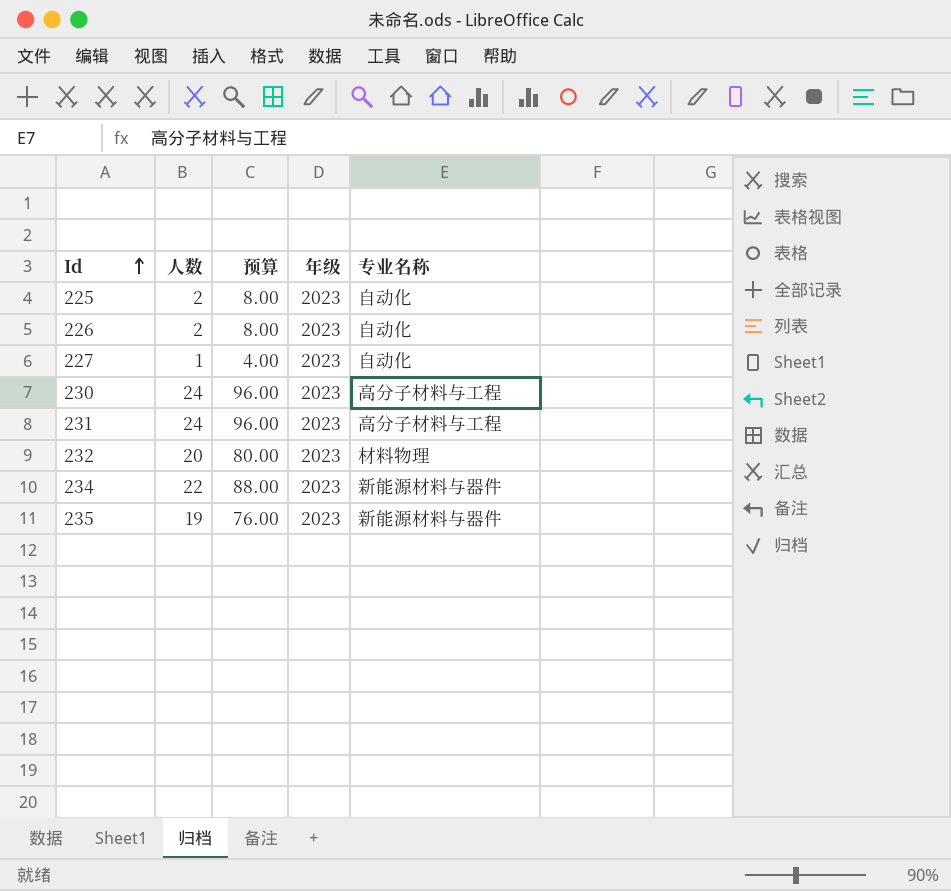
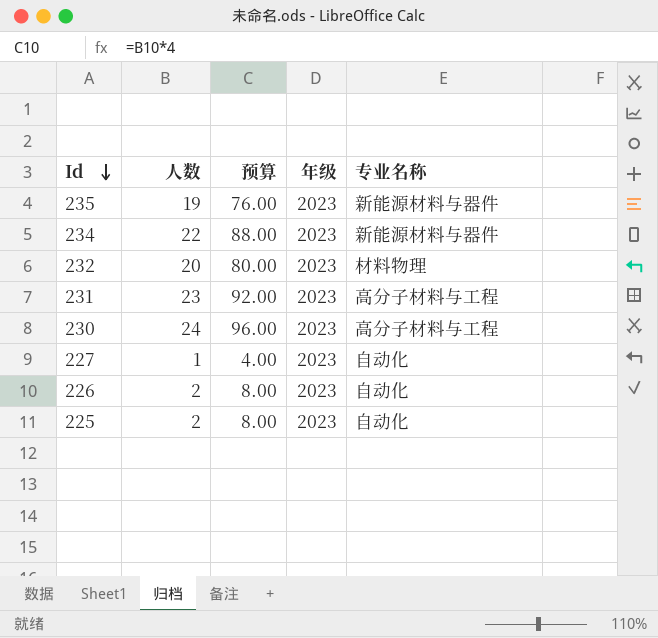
row order: Id ascending -> Id descending
231 | 人数: 24 -> 23
231 | 预算: 96.00 -> 92.00

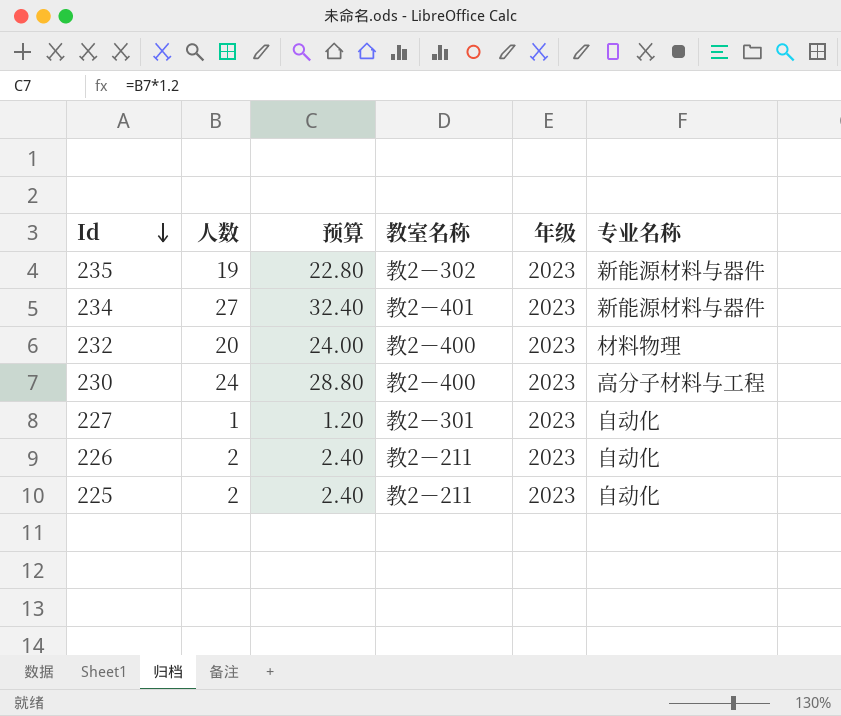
column 预算 | formula: [人数] * 4 -> [人数] * 1.2
column 教室名称 | position: none -> 4
row 231: 23 | 92.00 | 2023 | 高分子材料与工程 -> none
234 | 人数: 22 -> 27

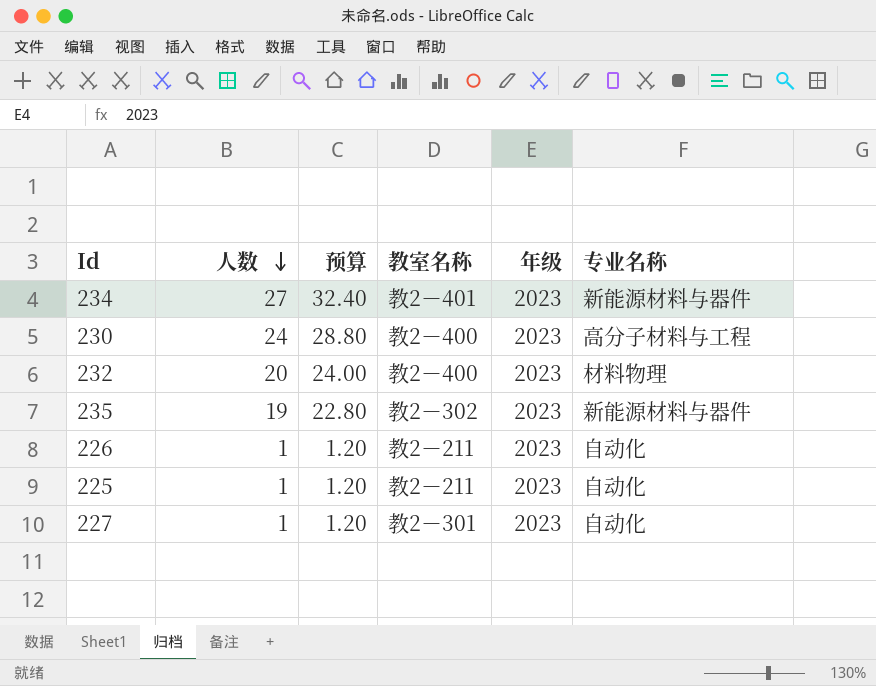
row order: Id descending -> 人数 descending
226 | 人数: 2 -> 1
226 | 预算: 2.40 -> 1.20
225 | 人数: 2 -> 1
225 | 预算: 2.40 -> 1.20

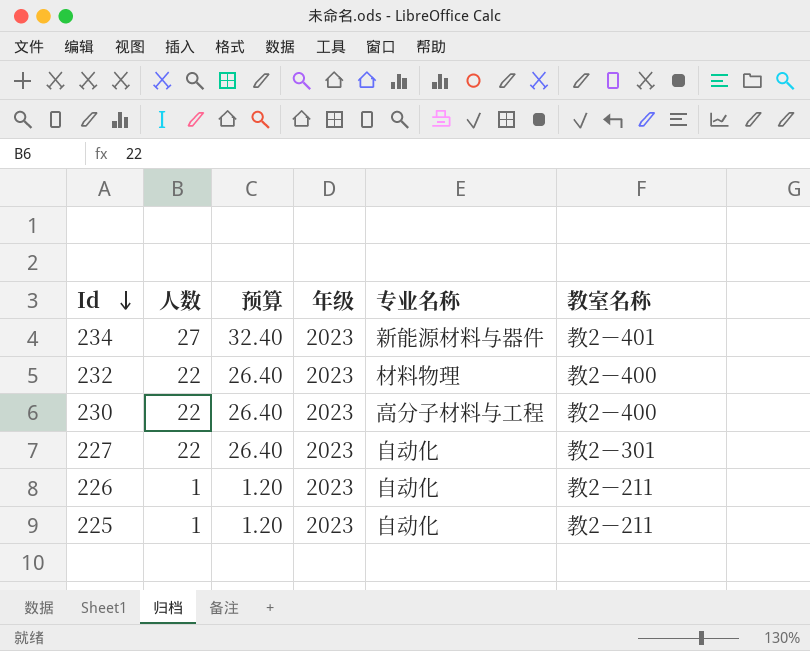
row order: 人数 descending -> Id descending
column 教室名称 | position: 4 -> 6
row 235: 19 | 22.80 | 教2－302 | 2023 | 新能源材料与器件 -> none
232 | 人数: 20 -> 22
232 | 预算: 24.00 -> 26.40
230 | 人数: 24 -> 22
230 | 预算: 28.80 -> 26.40
227 | 人数: 1 -> 22
227 | 预算: 1.20 -> 26.40

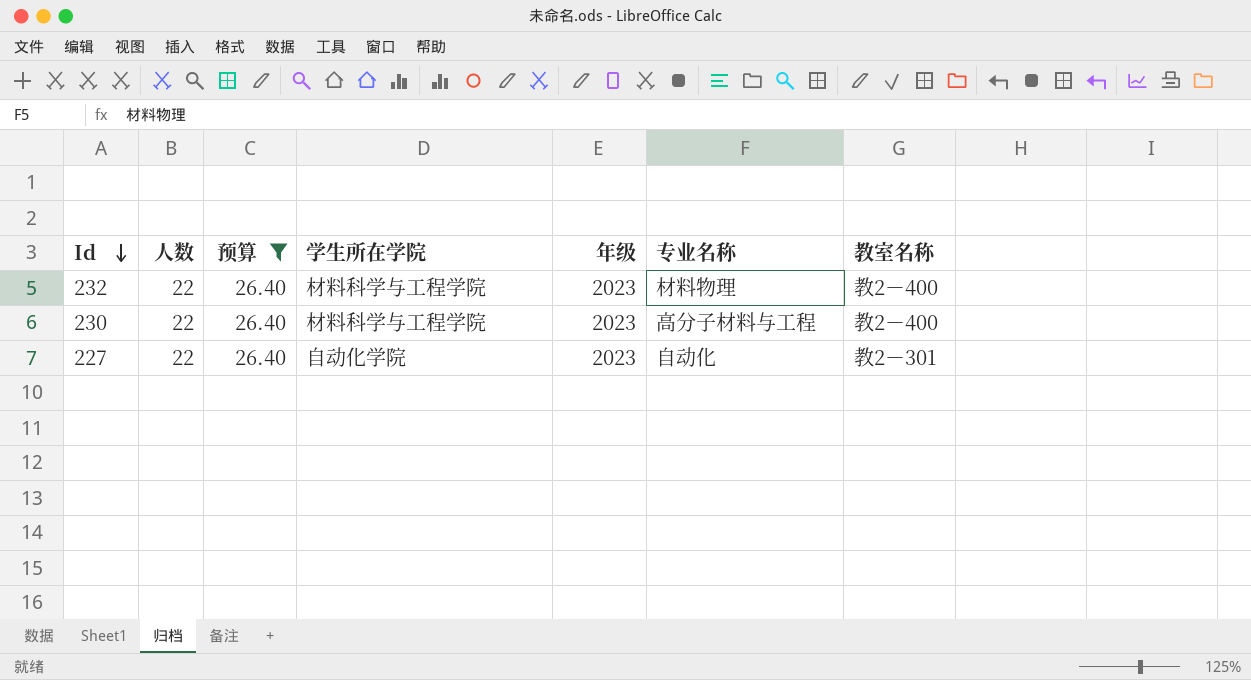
filter: none -> 预算 = 26.40
column 学生所在学院 | position: none -> 4

